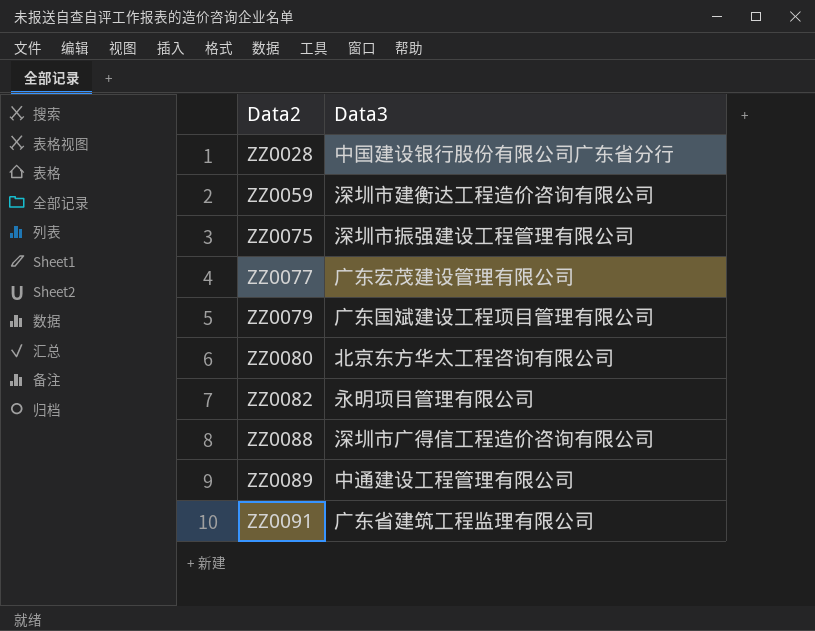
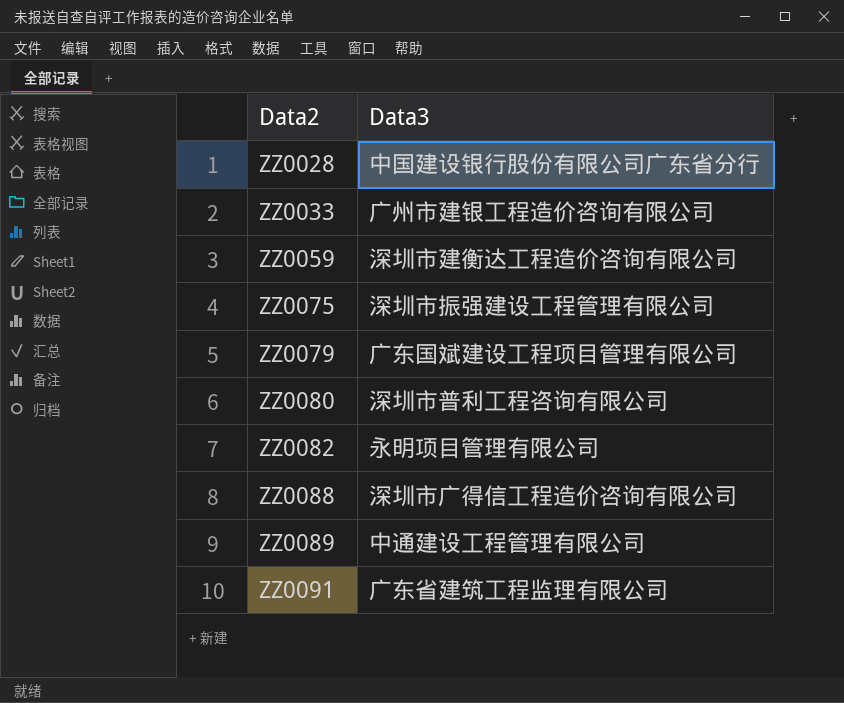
row ZZ0077: 广东宏茂建设管理有限公司 -> none
row ZZ0033: none -> 广州市建银工程造价咨询有限公司
ZZ0080 | Data3: 北京东方华太工程咨询有限公司 -> 深圳市普利工程咨询有限公司

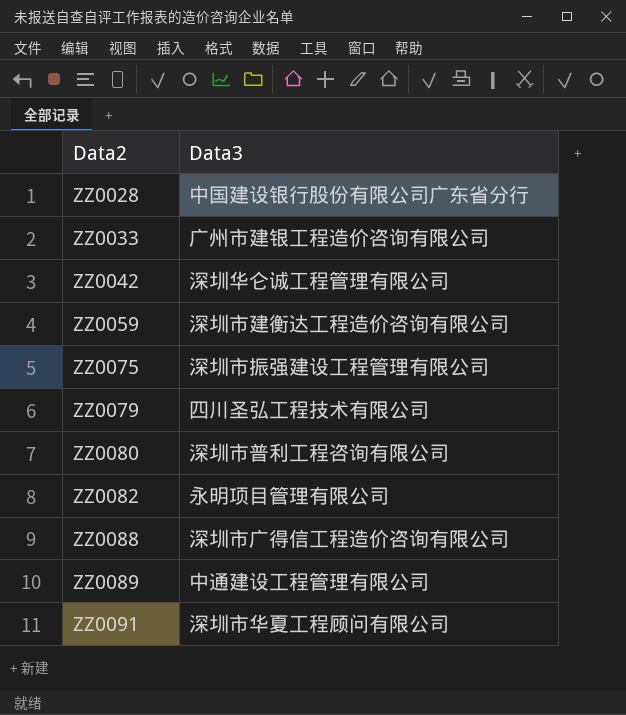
row ZZ0042: none -> 深圳华仑诚工程管理有限公司
ZZ0079 | Data3: 广东国斌建设工程项目管理有限公司 -> 四川圣弘工程技术有限公司
ZZ0091 | Data3: 广东省建筑工程监理有限公司 -> 深圳市华夏工程顾问有限公司

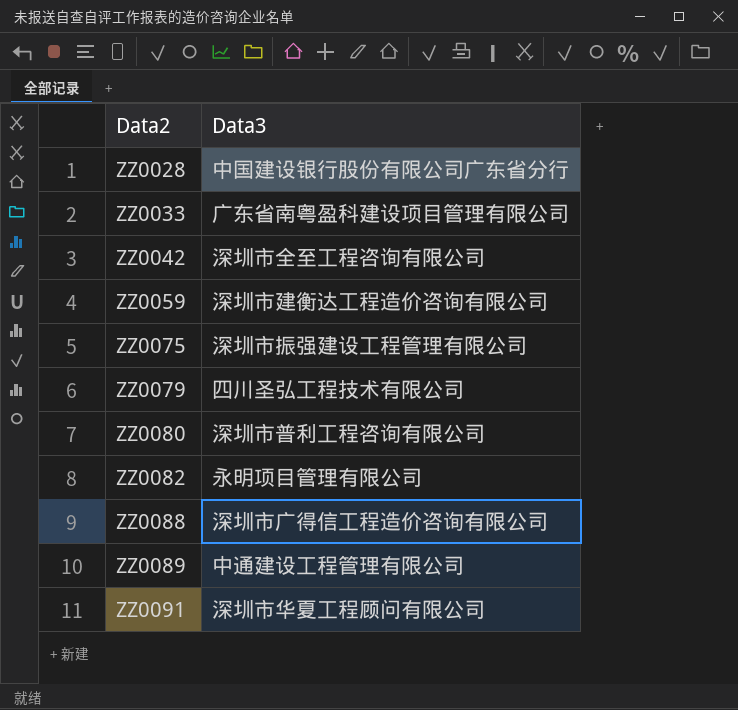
ZZ0033 | Data3: 广州市建银工程造价咨询有限公司 -> 广东省南粤盈科建设项目管理有限公司
ZZ0042 | Data3: 深圳华仑诚工程管理有限公司 -> 深圳市全至工程咨询有限公司

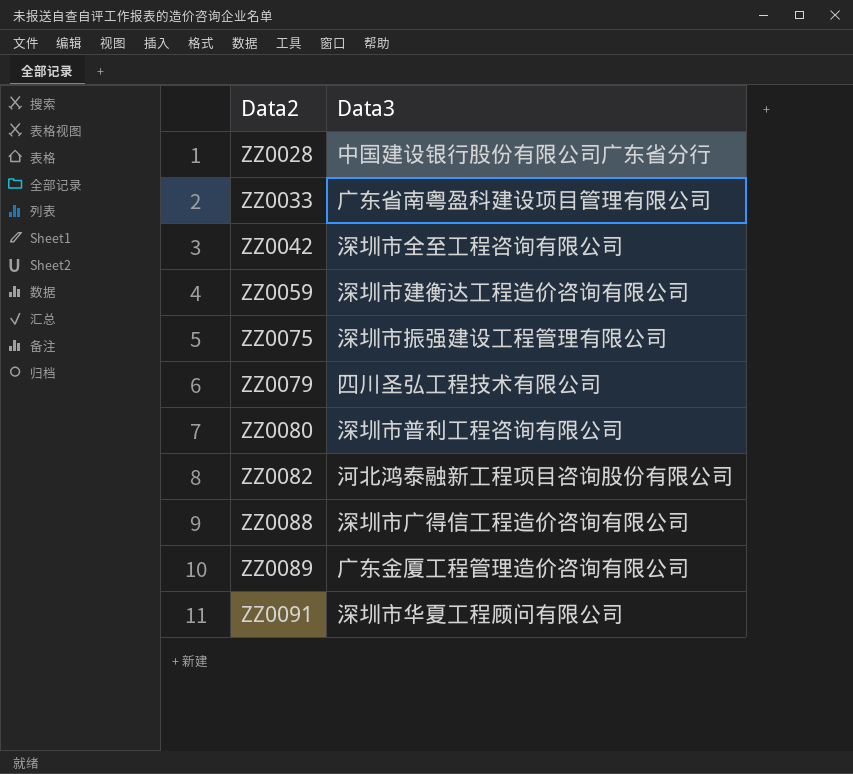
ZZ0082 | Data3: 永明项目管理有限公司 -> 河北鸿泰融新工程项目咨询股份有限公司
ZZ0089 | Data3: 中通建设工程管理有限公司 -> 广东金厦工程管理造价咨询有限公司

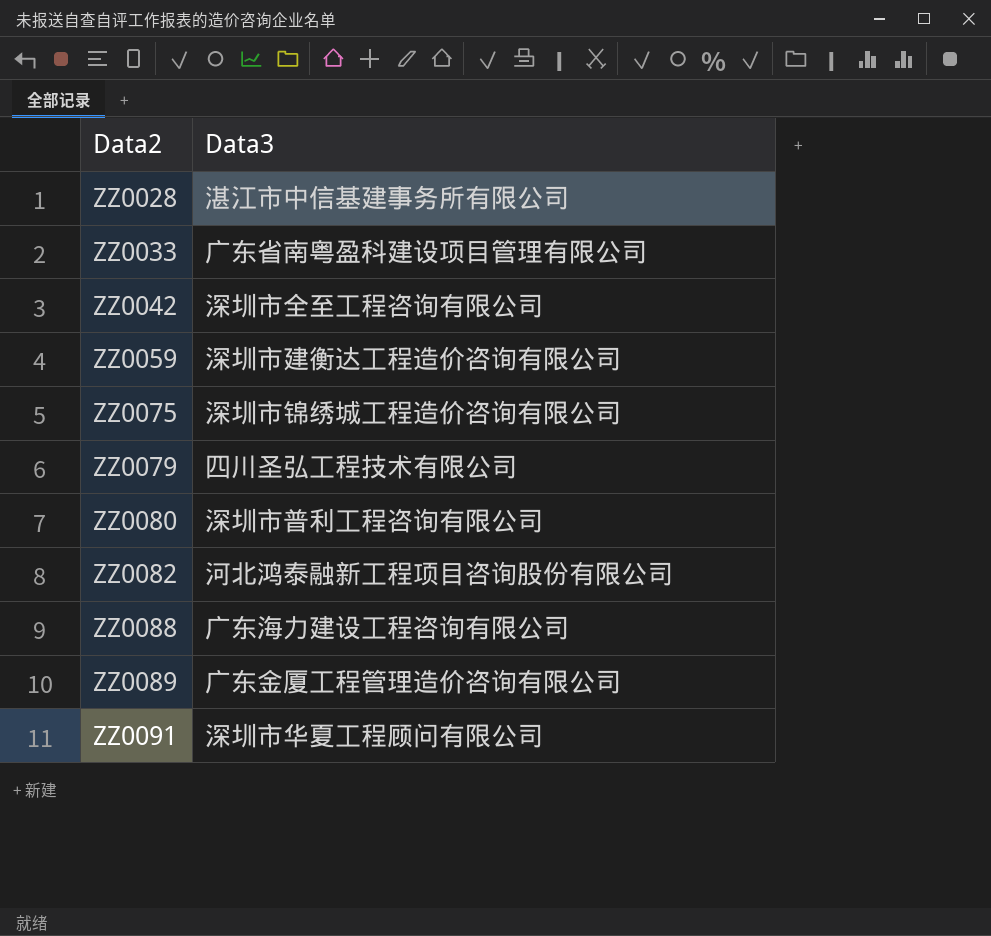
ZZ0028 | Data3: 中国建设银行股份有限公司广东省分行 -> 湛江市中信基建事务所有限公司
ZZ0075 | Data3: 深圳市振强建设工程管理有限公司 -> 深圳市锦绣城工程造价咨询有限公司
ZZ0088 | Data3: 深圳市广得信工程造价咨询有限公司 -> 广东海力建设工程咨询有限公司

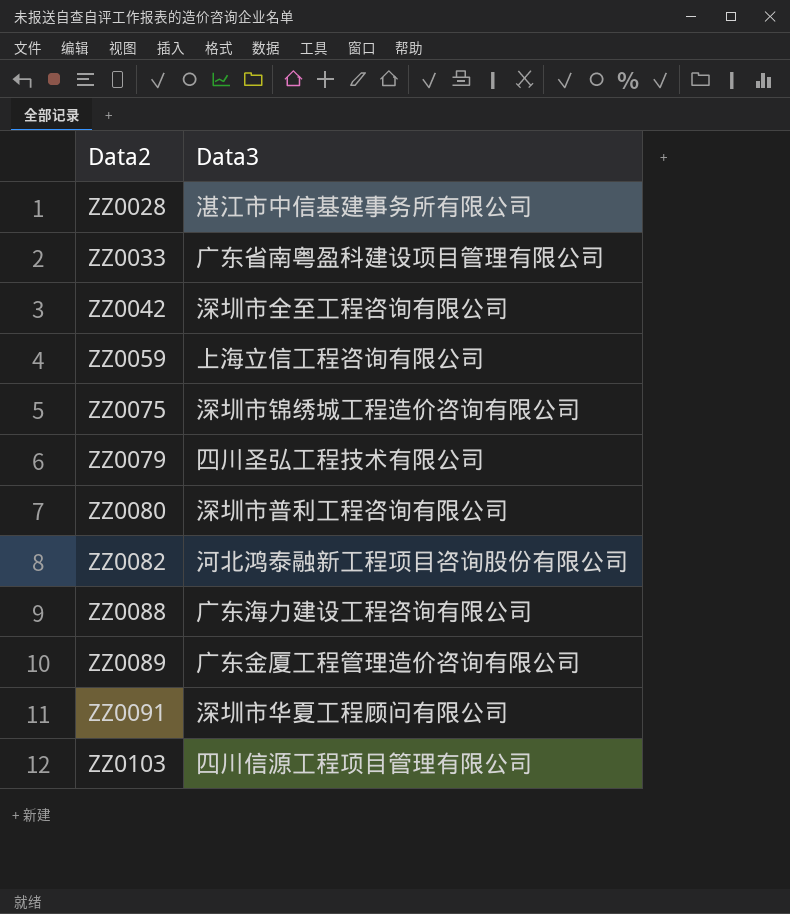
ZZ0059 | Data3: 深圳市建衡达工程造价咨询有限公司 -> 上海立信工程咨询有限公司
row ZZ0103: none -> 四川信源工程项目管理有限公司

